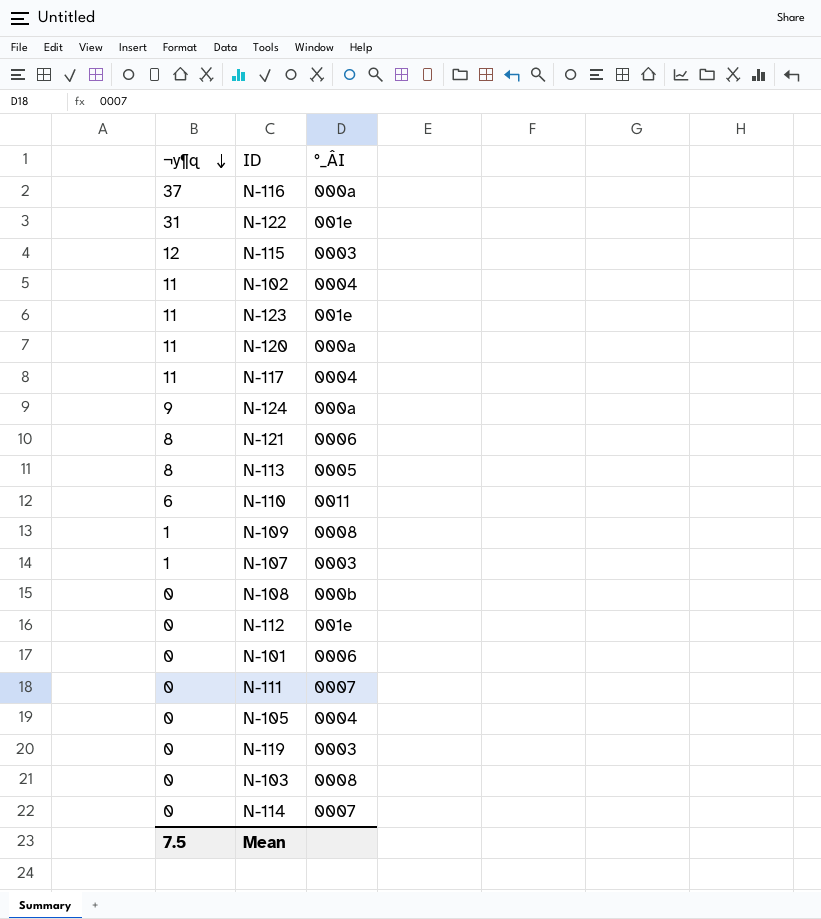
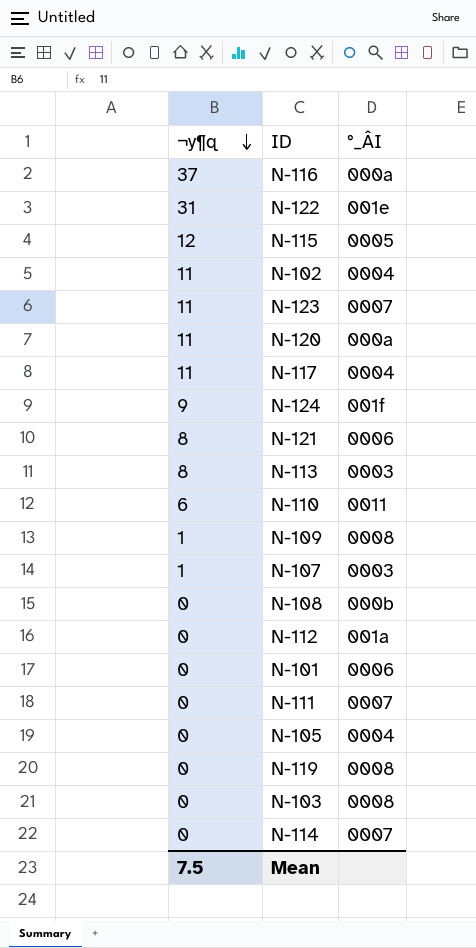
N-115 | °_ÂI: 0003 -> 0005
N-123 | °_ÂI: 001e -> 0007
N-124 | °_ÂI: 000a -> 001f
N-113 | °_ÂI: 0005 -> 0003
N-112 | °_ÂI: 001e -> 001a
N-119 | °_ÂI: 0003 -> 0008

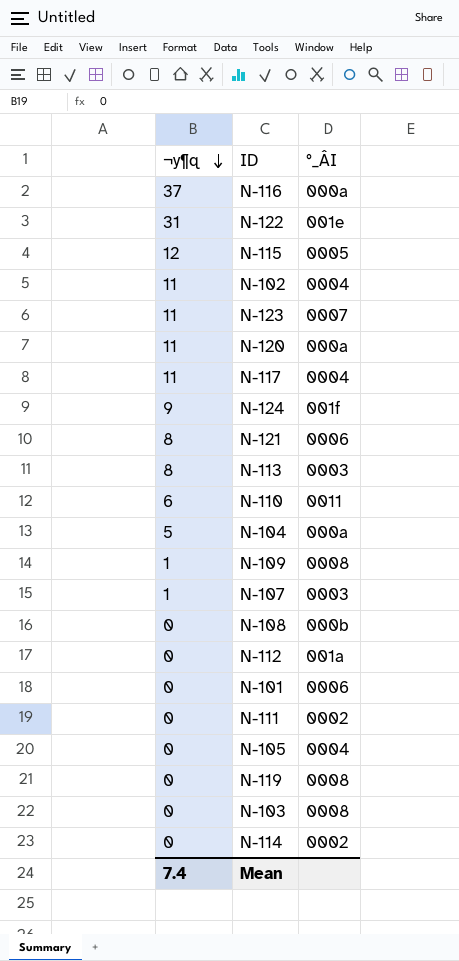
row N-104: none -> 5 | 000a
N-111 | °_ÂI: 0007 -> 0002
N-114 | °_ÂI: 0007 -> 0002
Mean | ¬y¶q: 7.5 -> 7.4

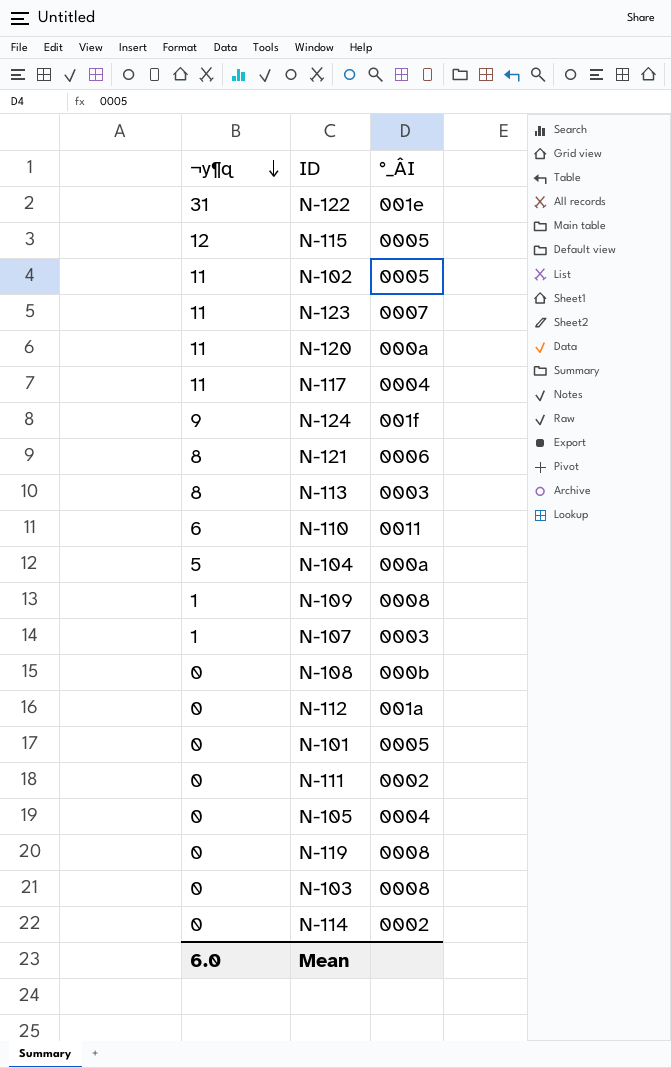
row N-116: 37 | 000a -> none
N-102 | °_ÂI: 0004 -> 0005
N-101 | °_ÂI: 0006 -> 0005
Mean | ¬y¶q: 7.4 -> 6.0

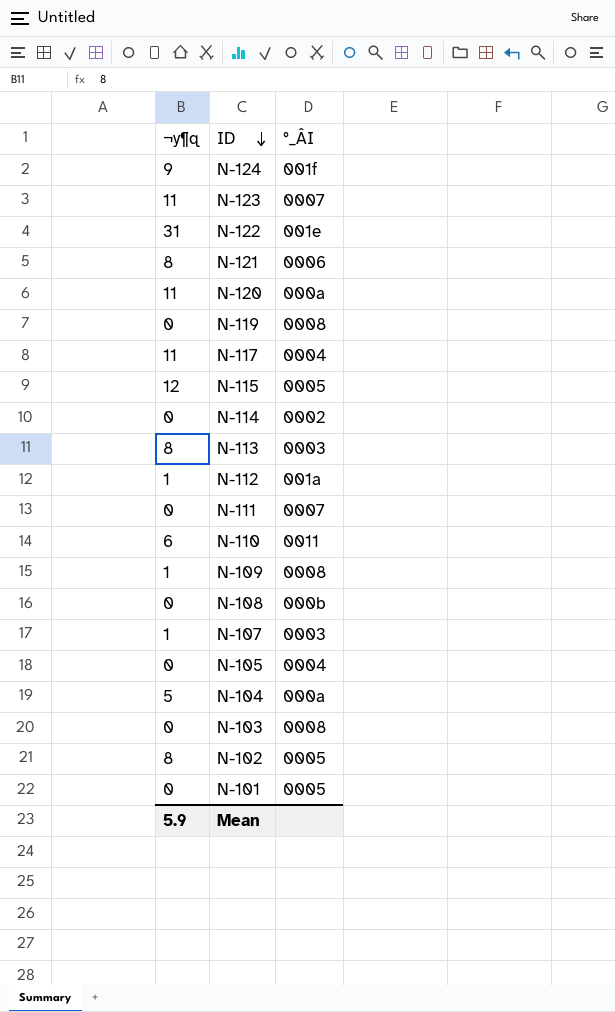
row order: ¬y¶q descending -> ID descending
N-112 | ¬y¶q: 0 -> 1
N-111 | °_ÂI: 0002 -> 0007
N-102 | ¬y¶q: 11 -> 8
Mean | ¬y¶q: 6.0 -> 5.9

